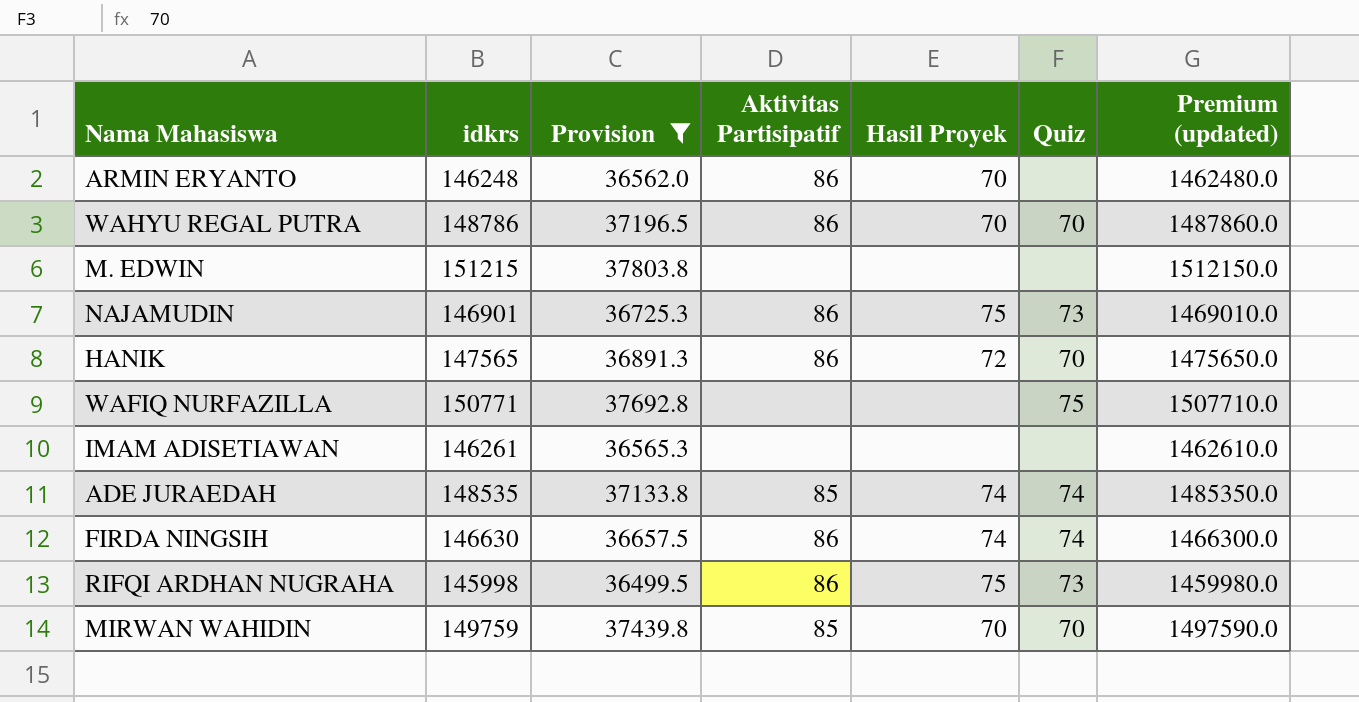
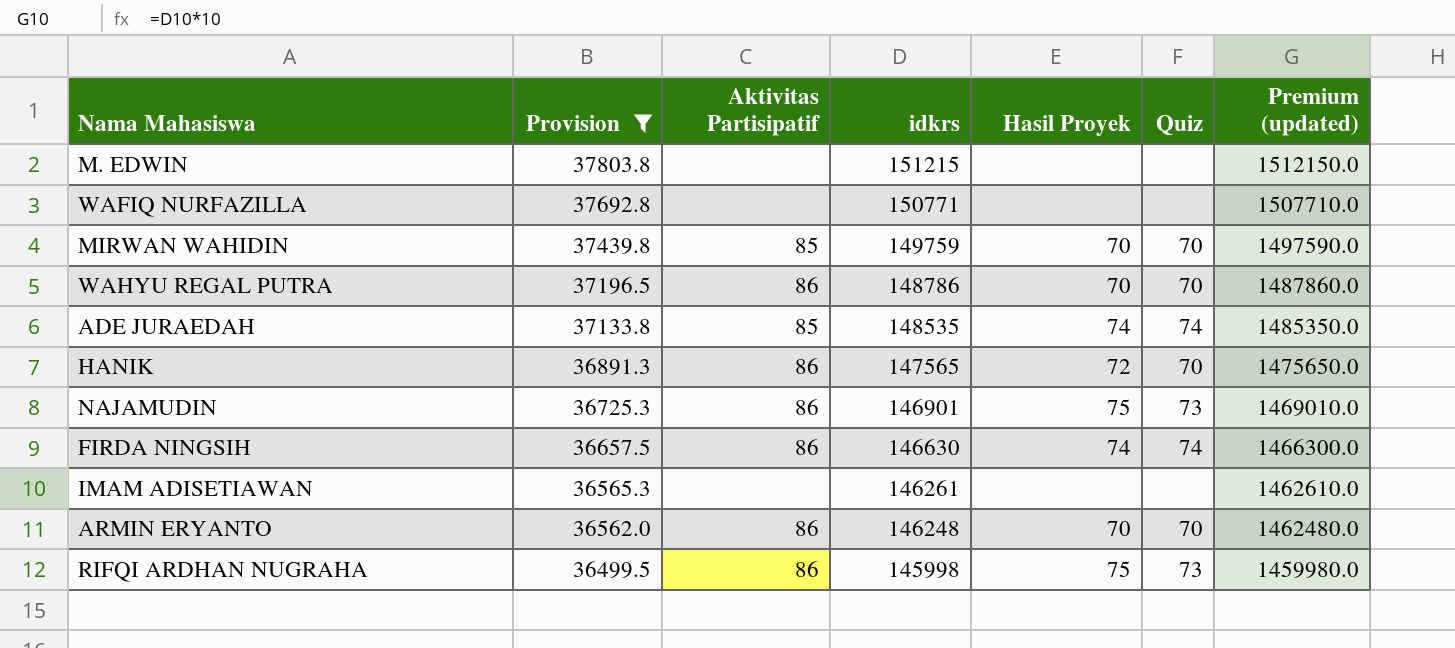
row order: none -> Provision descending
column idkrs | position: 2 -> 4
WAFIQ NURFAZILLA | Quiz: 75 -> none
ARMIN ERYANTO | Quiz: none -> 70

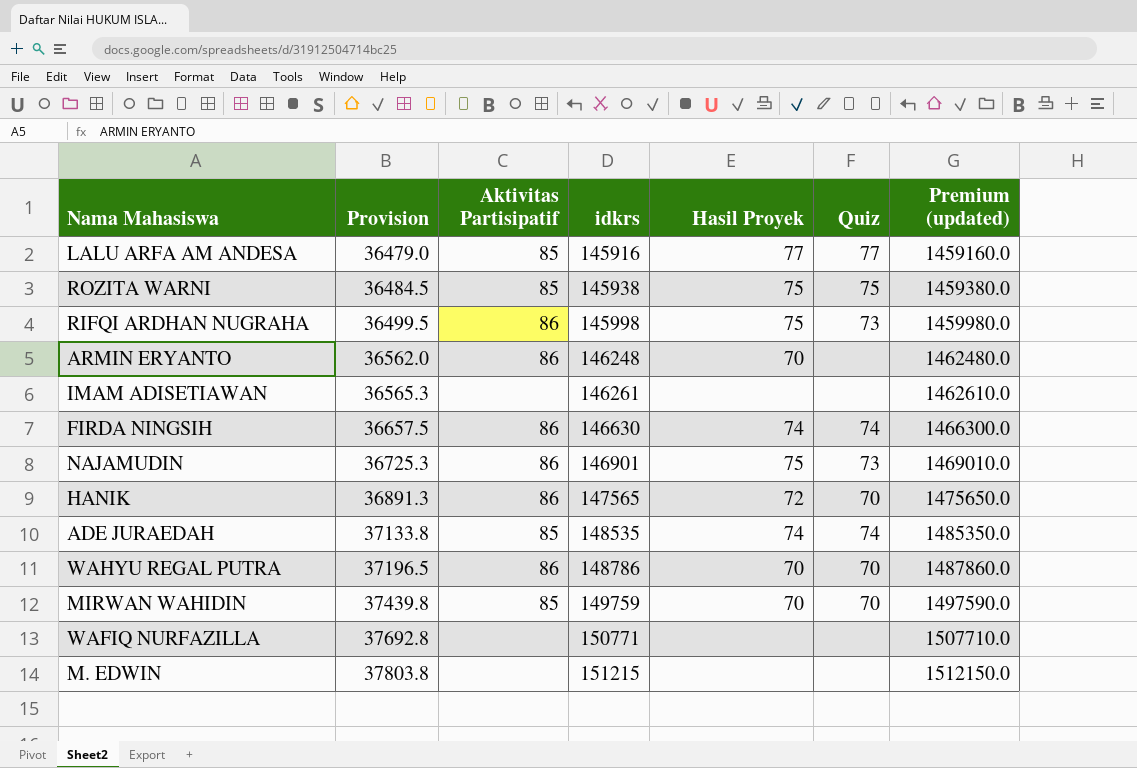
filter: Provision >= 36499.5 -> none
row order: Provision descending -> Provision ascending
ARMIN ERYANTO | Quiz: 70 -> none

